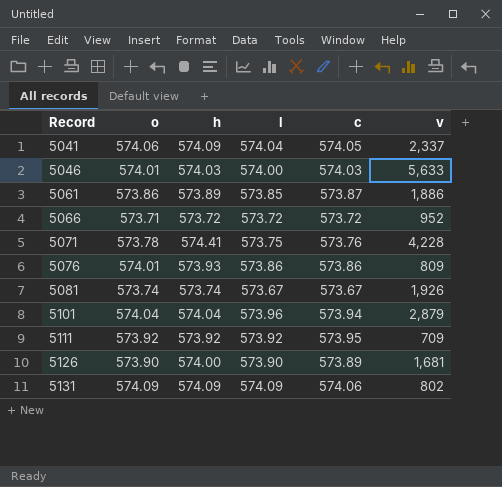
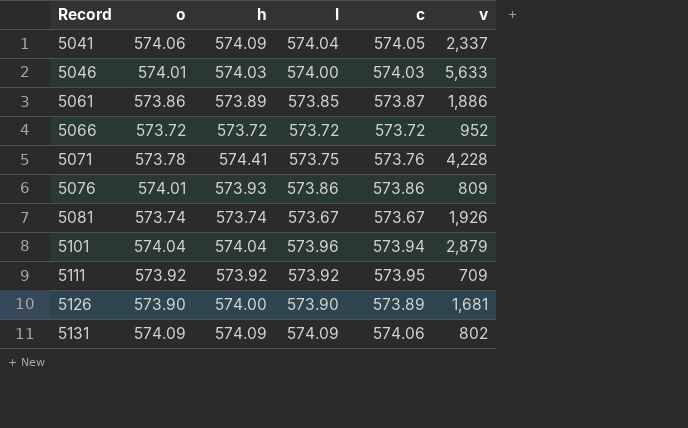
5066 | o: 573.71 -> 573.72

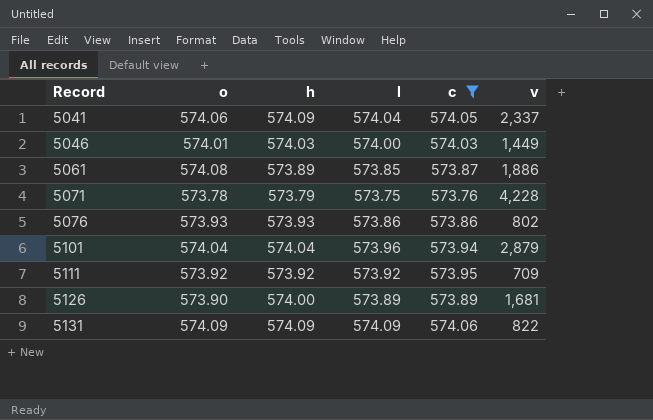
filter: none -> c >= 573.76
5046 | v: 5,633 -> 1,449
5061 | o: 573.86 -> 574.08
5071 | h: 574.41 -> 573.79
5076 | o: 574.01 -> 573.93
5076 | v: 809 -> 802
5126 | l: 573.90 -> 573.89
5131 | v: 802 -> 822

